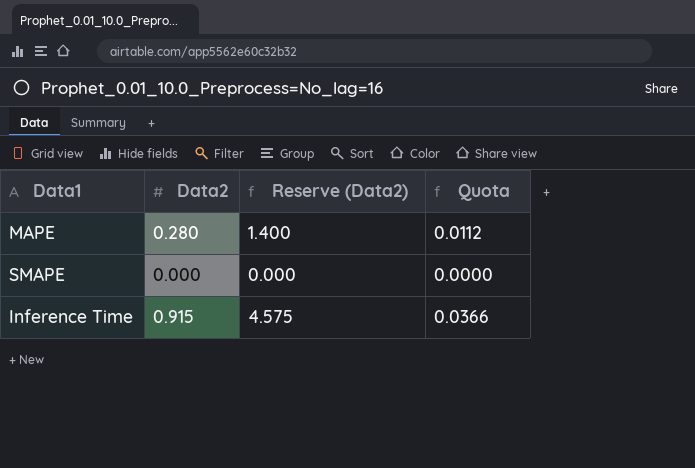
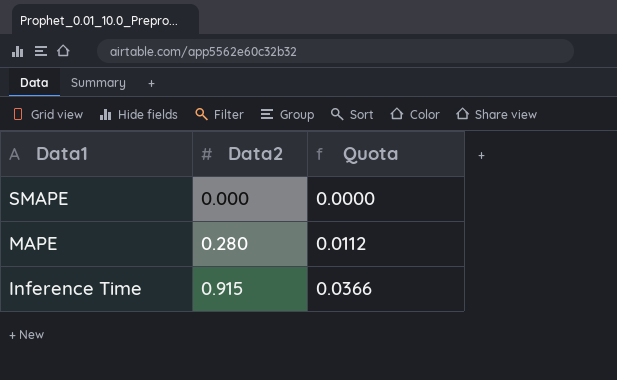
row order: none -> Data1 descending
column Reserve (Data2) | formula: [Data2] * 5 -> none

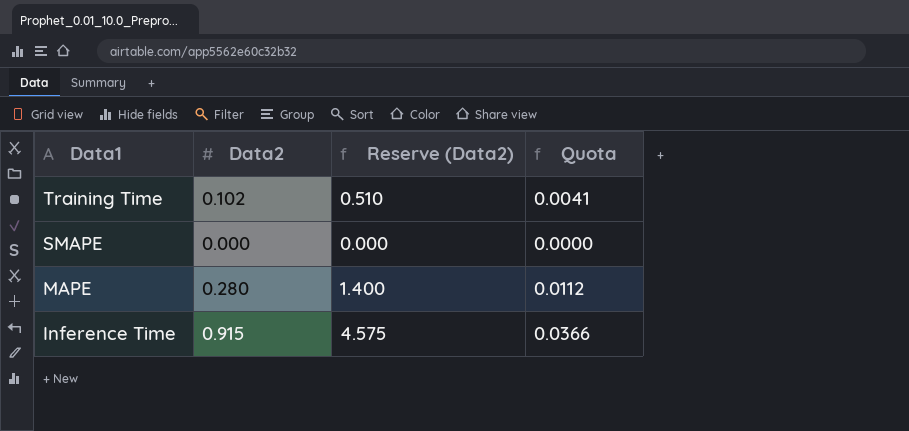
column Reserve (Data2) | formula: none -> [Data2] * 5
row Training Time: none -> 0.102 | 0.510 | 0.0041

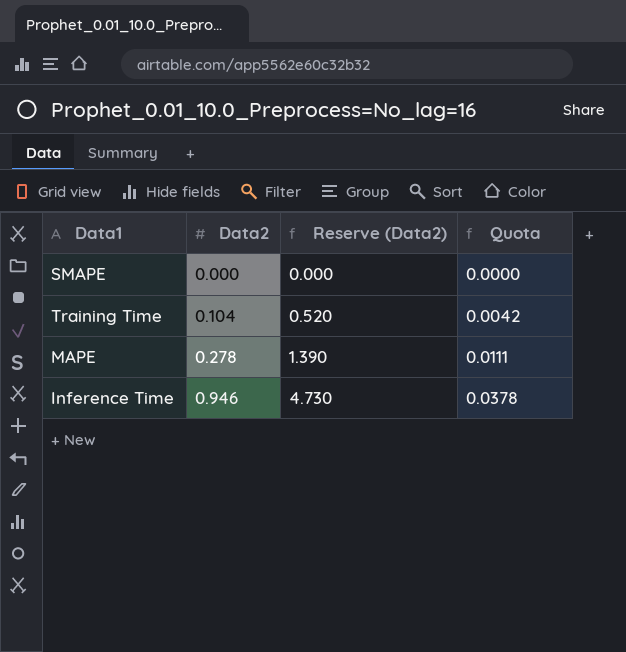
row order: Data1 descending -> Data2 ascending
Training Time | Data2: 0.102 -> 0.104
Training Time | Reserve (Data2): 0.510 -> 0.520
Training Time | Quota: 0.0041 -> 0.0042
MAPE | Data2: 0.280 -> 0.278
MAPE | Reserve (Data2): 1.400 -> 1.390
MAPE | Quota: 0.0112 -> 0.0111
Inference Time | Data2: 0.915 -> 0.946
Inference Time | Reserve (Data2): 4.575 -> 4.730
Inference Time | Quota: 0.0366 -> 0.0378

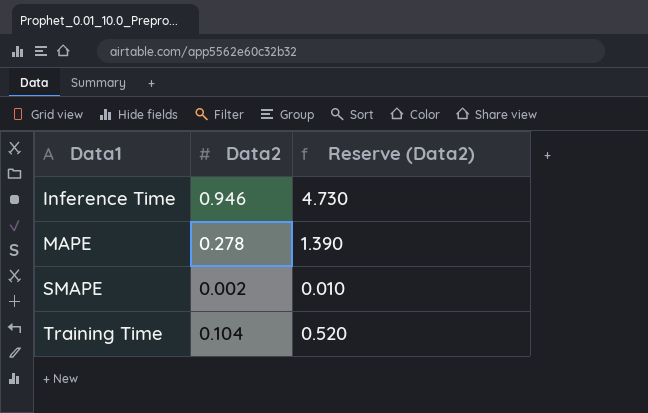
row order: Data2 ascending -> Data1 ascending
column Quota | formula: [Data2] * 0.04 -> none
SMAPE | Data2: 0.000 -> 0.002
SMAPE | Reserve (Data2): 0.000 -> 0.010

